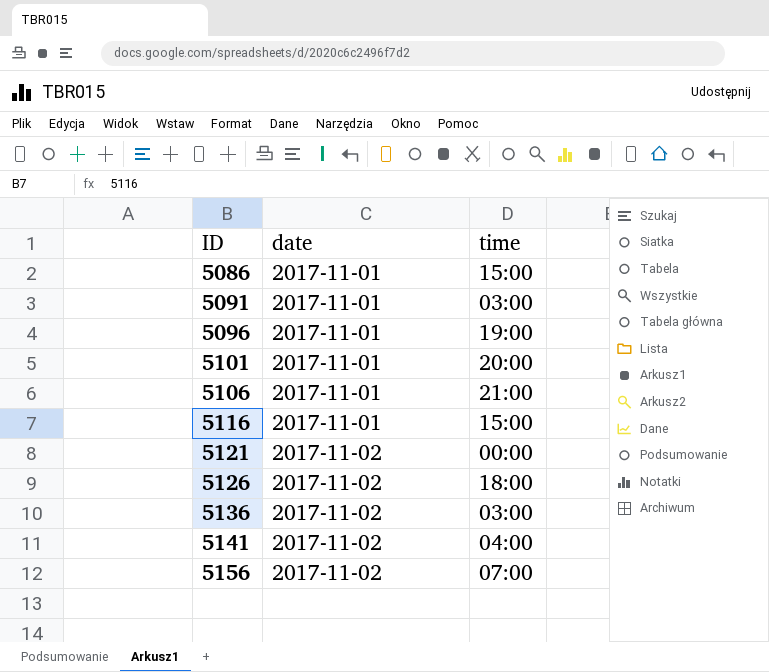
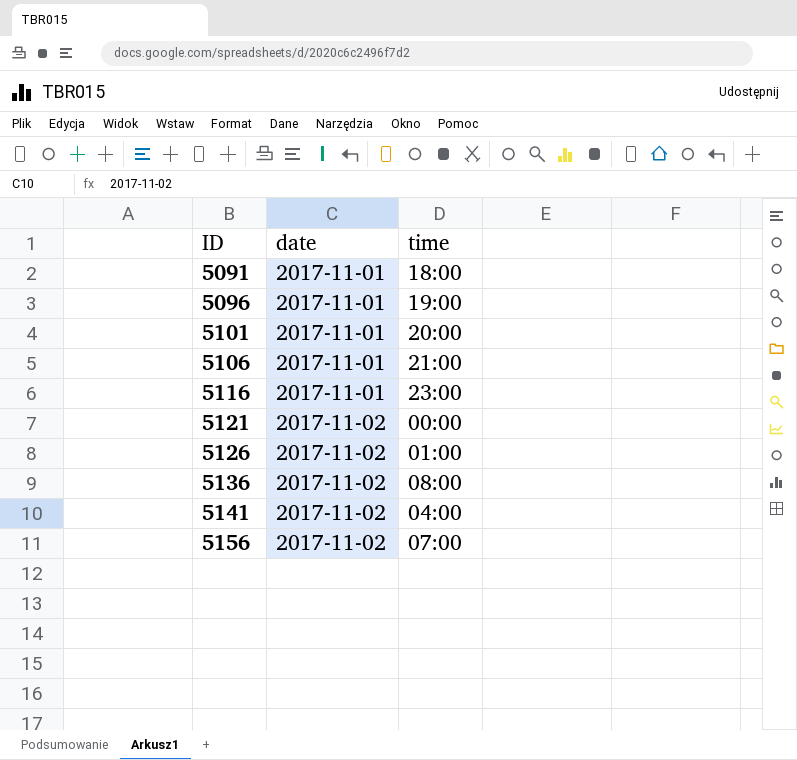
row 5086: 2017-11-01 | 15:00 -> none
5091 | time: 03:00 -> 18:00
5116 | time: 15:00 -> 23:00
5126 | time: 18:00 -> 01:00
5136 | time: 03:00 -> 08:00

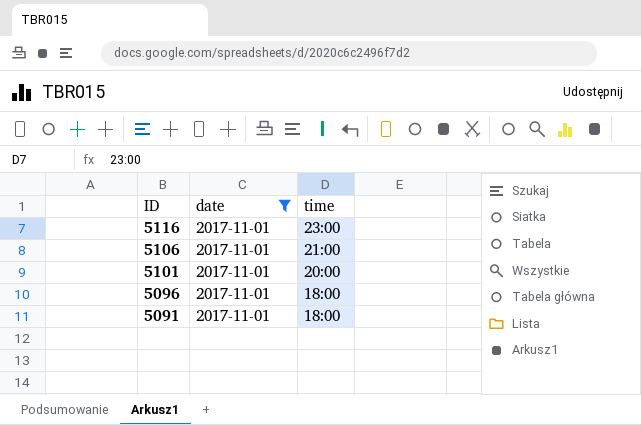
filter: none -> date = 2017-11-01
row order: ID ascending -> ID descending
5096 | time: 19:00 -> 18:00

